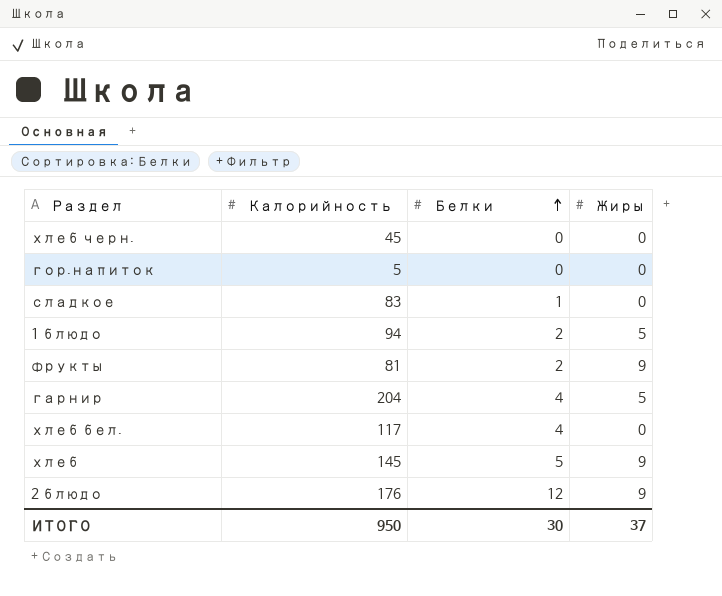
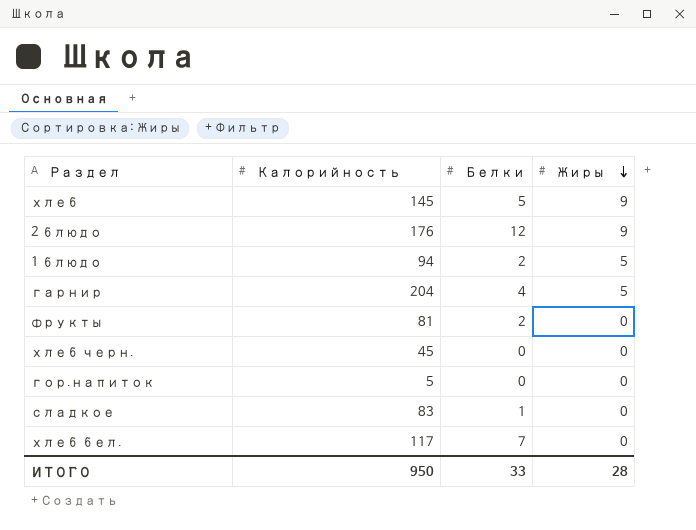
row order: Белки ascending -> Жиры descending
фрукты | Жиры: 9 -> 0
хлеб бел. | Белки: 4 -> 7
ИТОГО | Белки: 30 -> 33
ИТОГО | Жиры: 37 -> 28

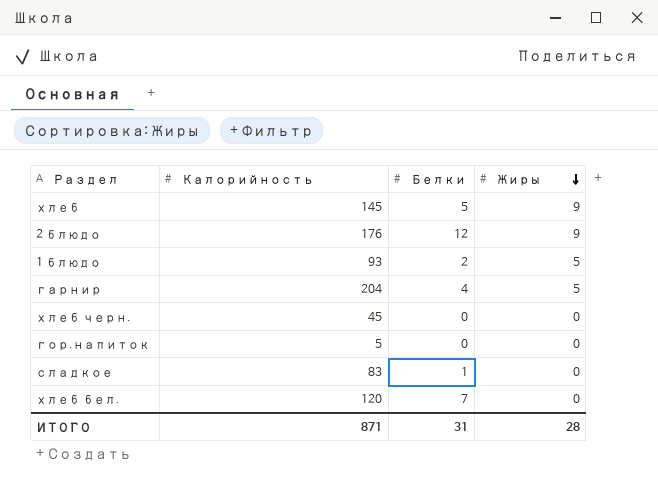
row фрукты: 81 | 2 | 0 -> none
1 блюдо | Калорийность: 94 -> 93
хлеб бел. | Калорийность: 117 -> 120
ИТОГО | Калорийность: 950 -> 871
ИТОГО | Белки: 33 -> 31

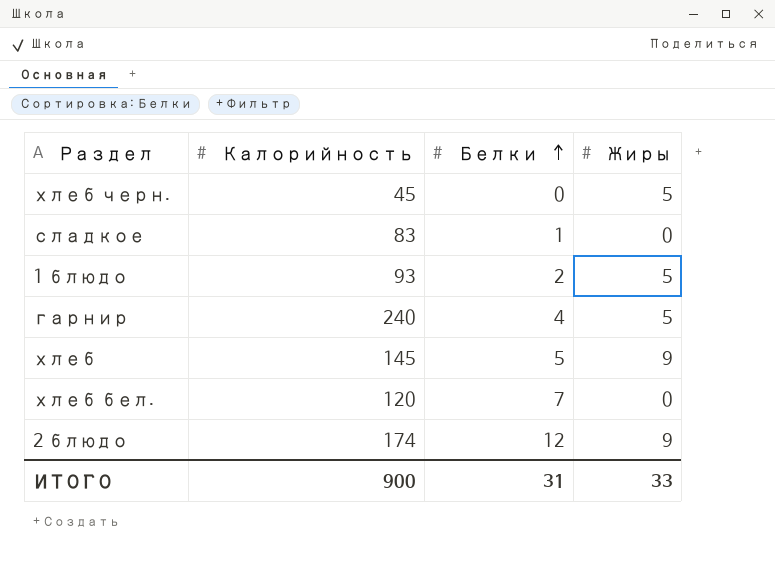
row order: Жиры descending -> Белки ascending
row гор.напиток: 5 | 0 | 0 -> none
хлеб черн. | Жиры: 0 -> 5
гарнир | Калорийность: 204 -> 240
2 блюдо | Калорийность: 176 -> 174
ИТОГО | Калорийность: 871 -> 900
ИТОГО | Жиры: 28 -> 33

